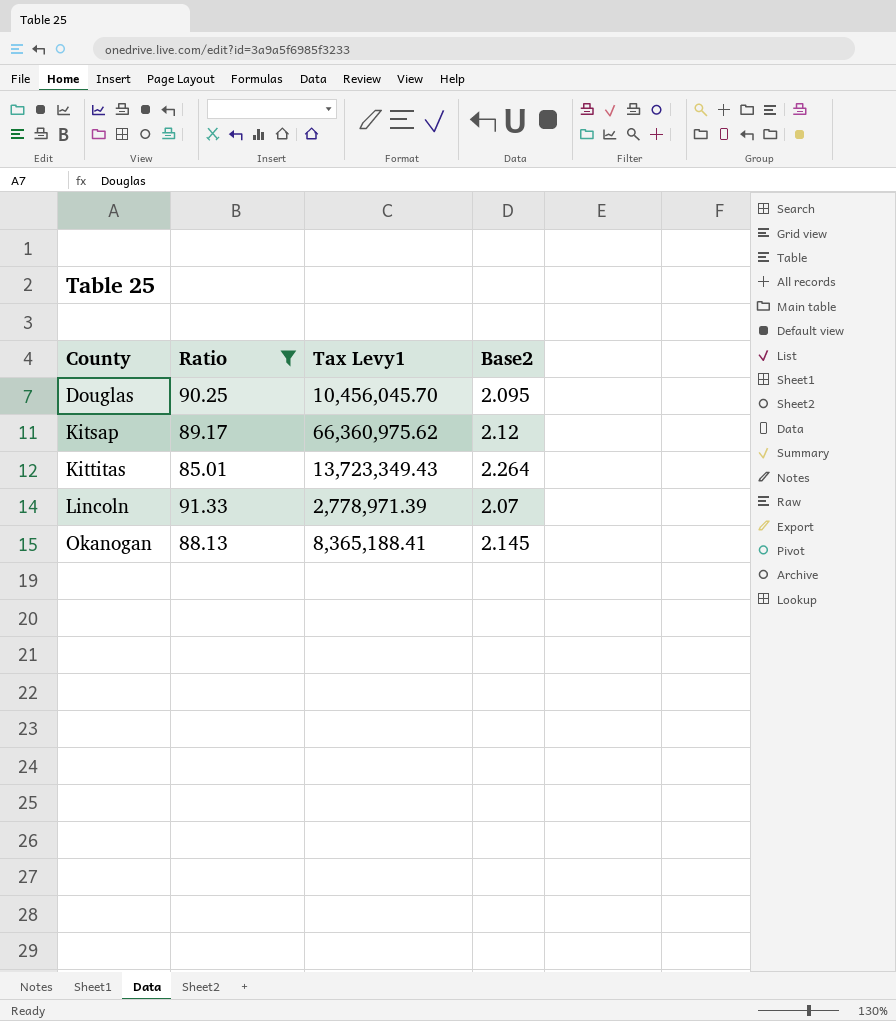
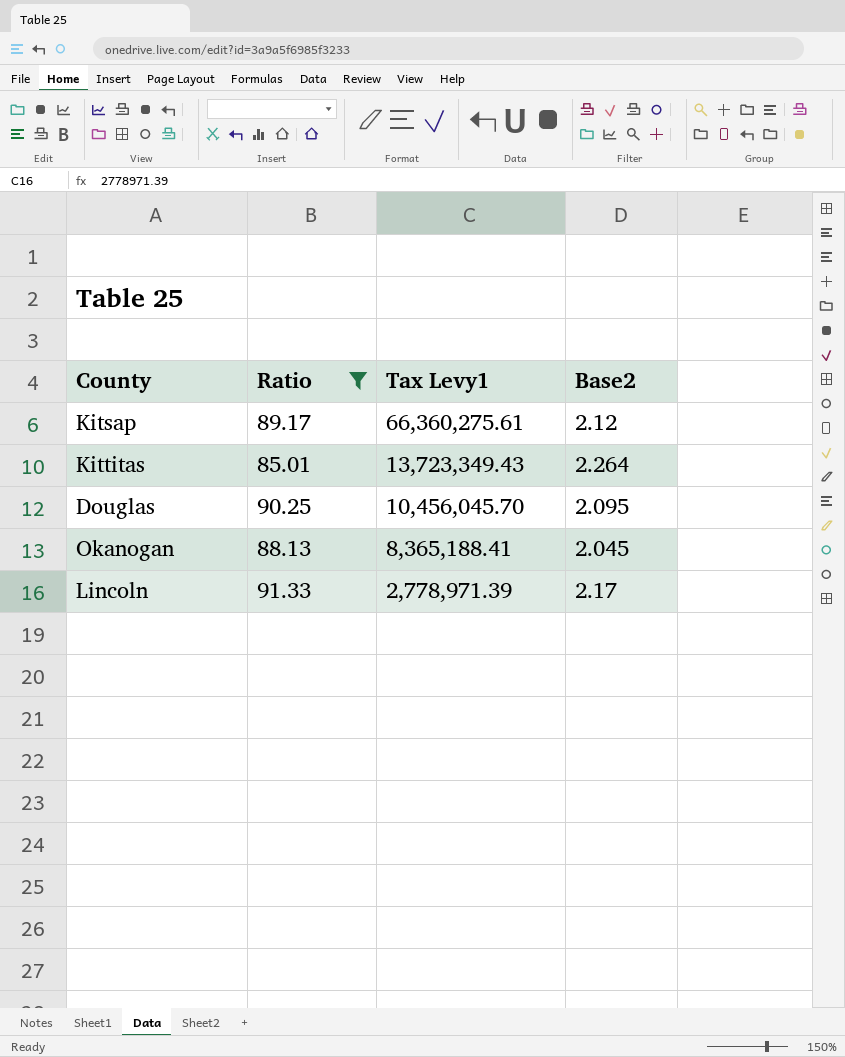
row order: County ascending -> Tax Levy1 descending
Kitsap | Tax Levy1: 66,360,975.62 -> 66,360,275.61
Okanogan | Base2: 2.145 -> 2.045
Lincoln | Base2: 2.07 -> 2.17

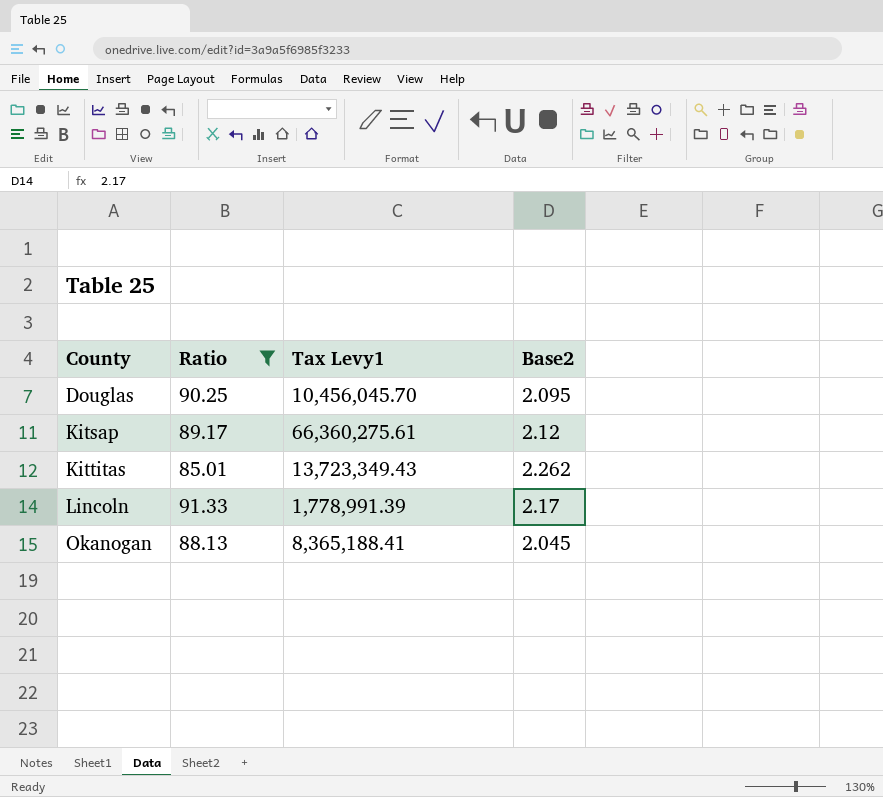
row order: Tax Levy1 descending -> County ascending
Kittitas | Base2: 2.264 -> 2.262
Lincoln | Tax Levy1: 2,778,971.39 -> 1,778,991.39

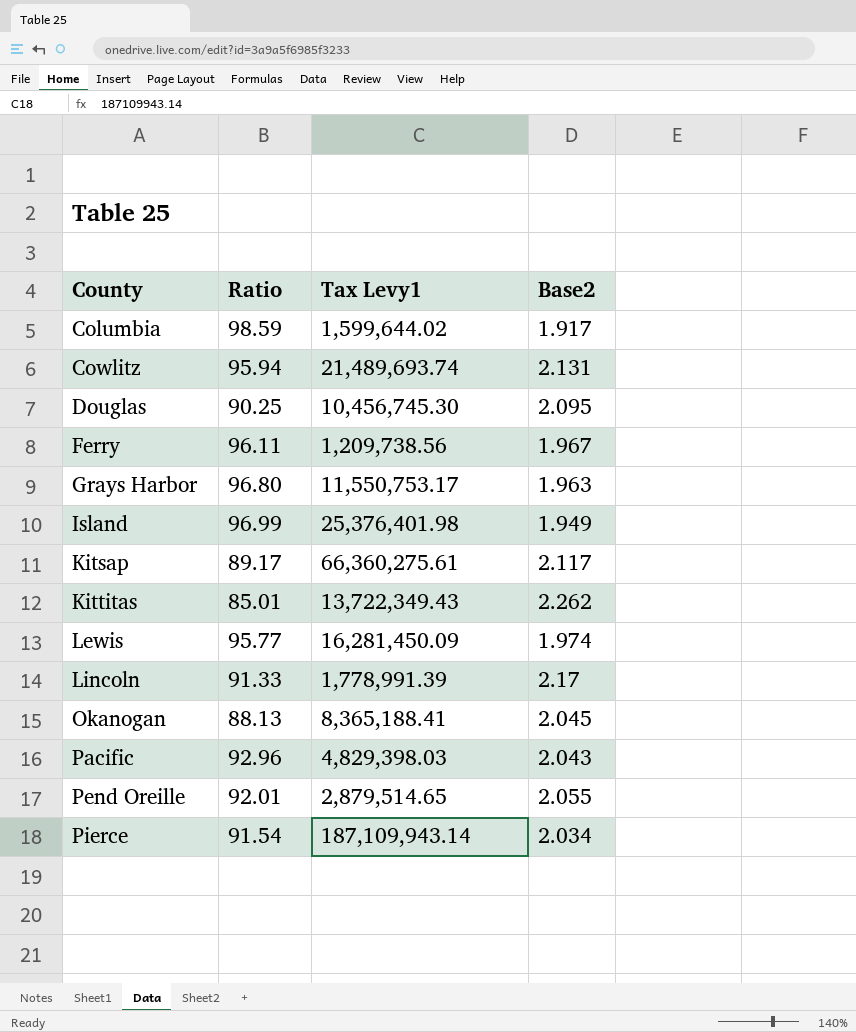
filter: Ratio <= 91.33 -> none
Douglas | Tax Levy1: 10,456,045.70 -> 10,456,745.30
Kitsap | Base2: 2.12 -> 2.117
Kittitas | Tax Levy1: 13,723,349.43 -> 13,722,349.43

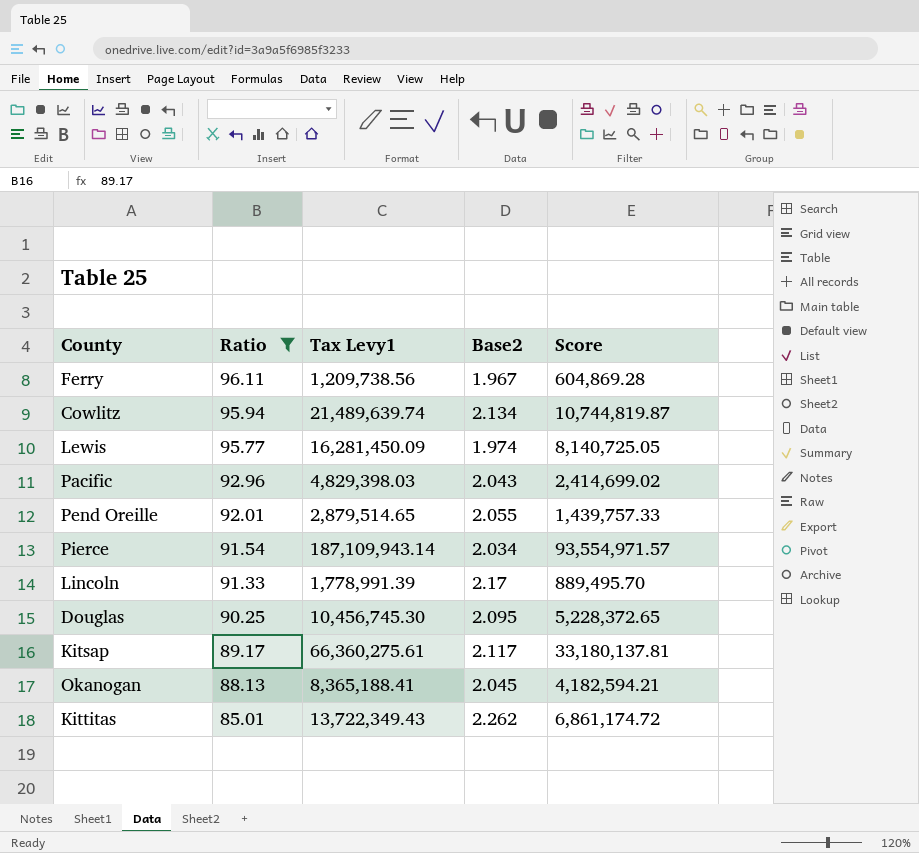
filter: none -> Ratio <= 96.11
row order: County ascending -> Ratio descending
column Score | formula: none -> [Tax Levy1] * 0.5
Cowlitz | Tax Levy1: 21,489,693.74 -> 21,489,639.74
Cowlitz | Base2: 2.131 -> 2.134

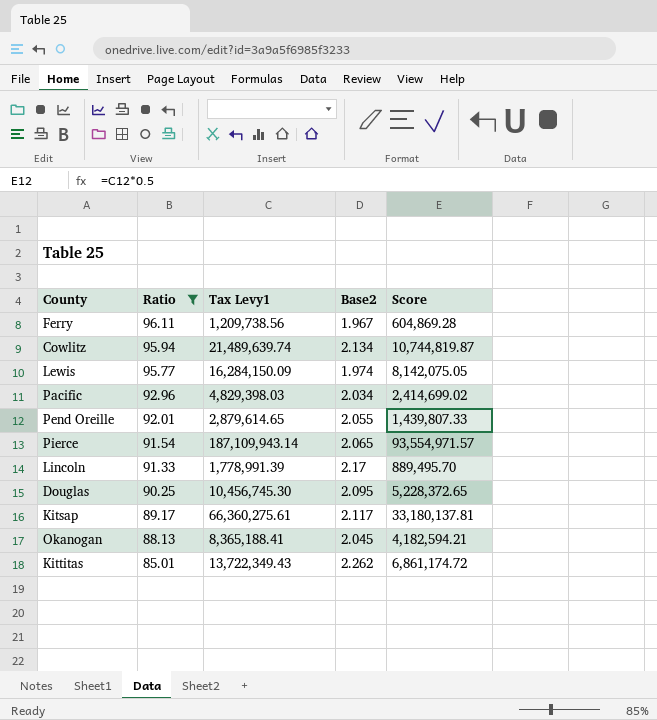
Lewis | Tax Levy1: 16,281,450.09 -> 16,284,150.09
Lewis | Score: 8,140,725.05 -> 8,142,075.05
Pacific | Base2: 2.043 -> 2.034
Pend Oreille | Tax Levy1: 2,879,514.65 -> 2,879,614.65
Pend Oreille | Score: 1,439,757.33 -> 1,439,807.33
Pierce | Base2: 2.034 -> 2.065

